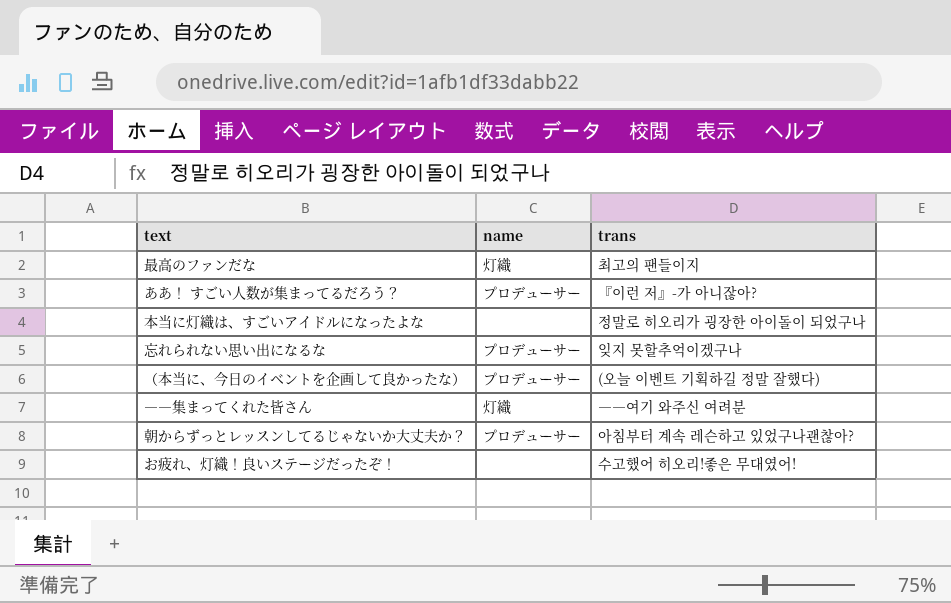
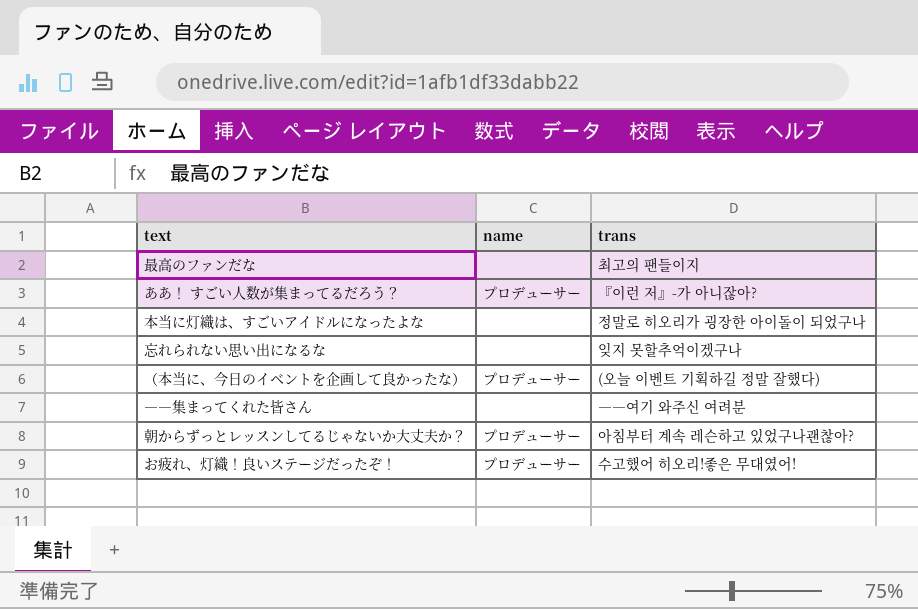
最高のファンだな | name: 灯織 -> none
忘れられない思い出になるな | name: プロデューサー -> none
――集まってくれた皆さん | name: 灯織 -> none
お疲れ、灯織！良いステージだったぞ！ | name: none -> プロデューサー

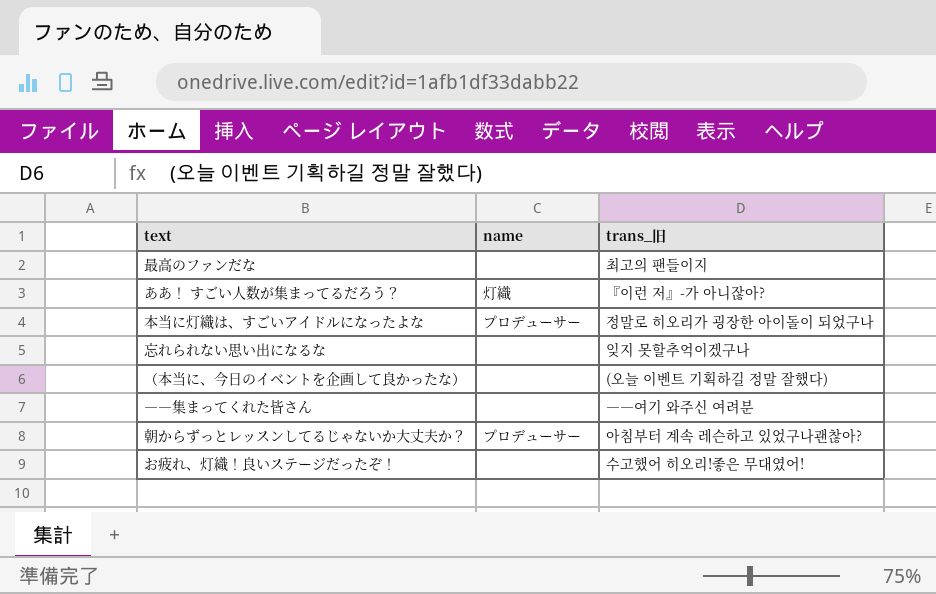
column name: trans -> trans_旧
ああ！ すごい人数が集まってるだろう？ | name: プロデューサー -> 灯織
本当に灯織は、すごいアイドルになったよな | name: none -> プロデューサー
（本当に、今日のイベントを企画して良かったな） | name: プロデューサー -> none
お疲れ、灯織！良いステージだったぞ！ | name: プロデューサー -> none

